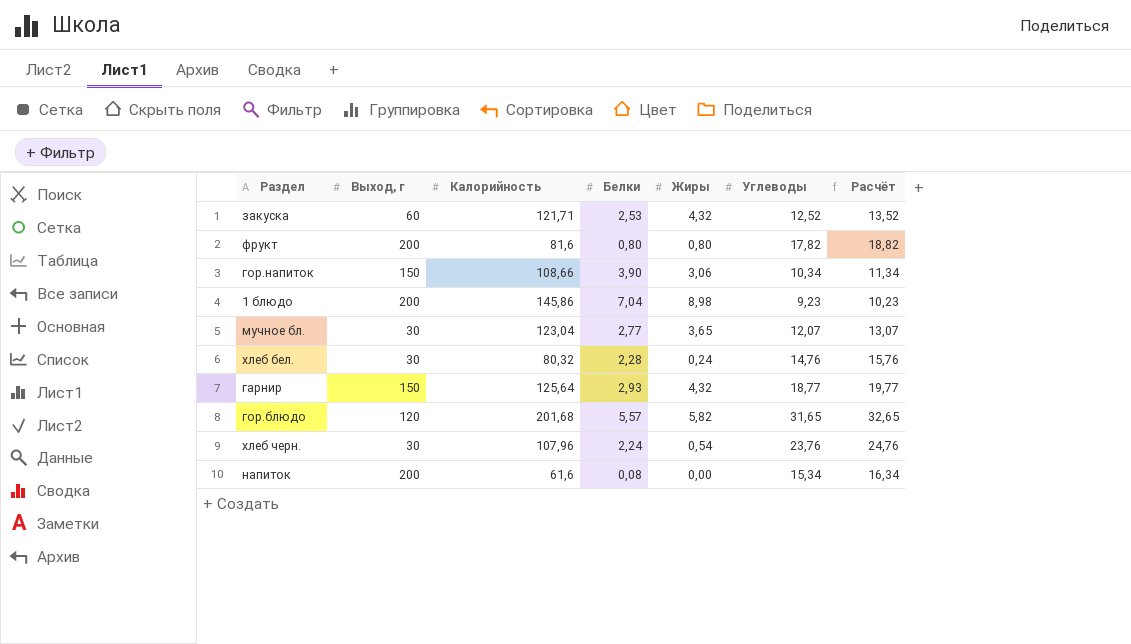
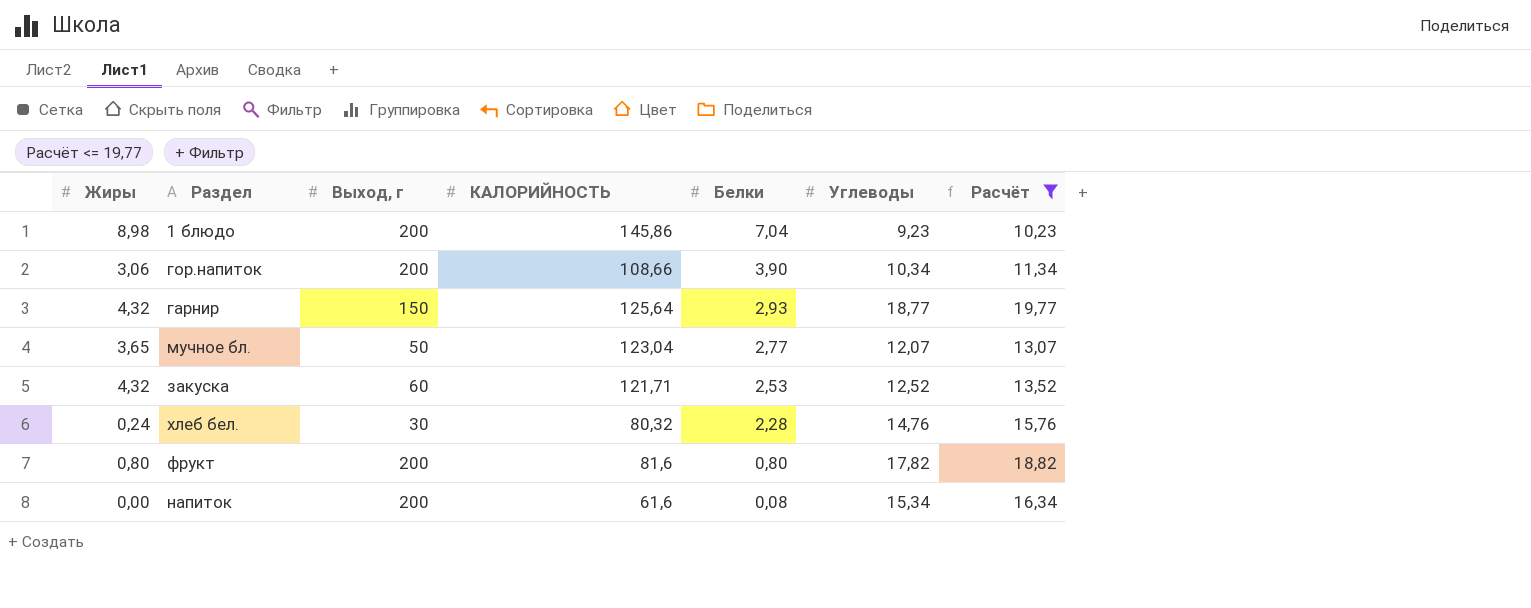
filter: none -> Расчёт <= 19,77
row order: none -> Белки descending
column Жиры | position: 5 -> 1
column name: Калорийность -> КАЛОРИЙНОСТЬ
гор.напиток | Выход, г: 150 -> 200
мучное бл. | Выход, г: 30 -> 50

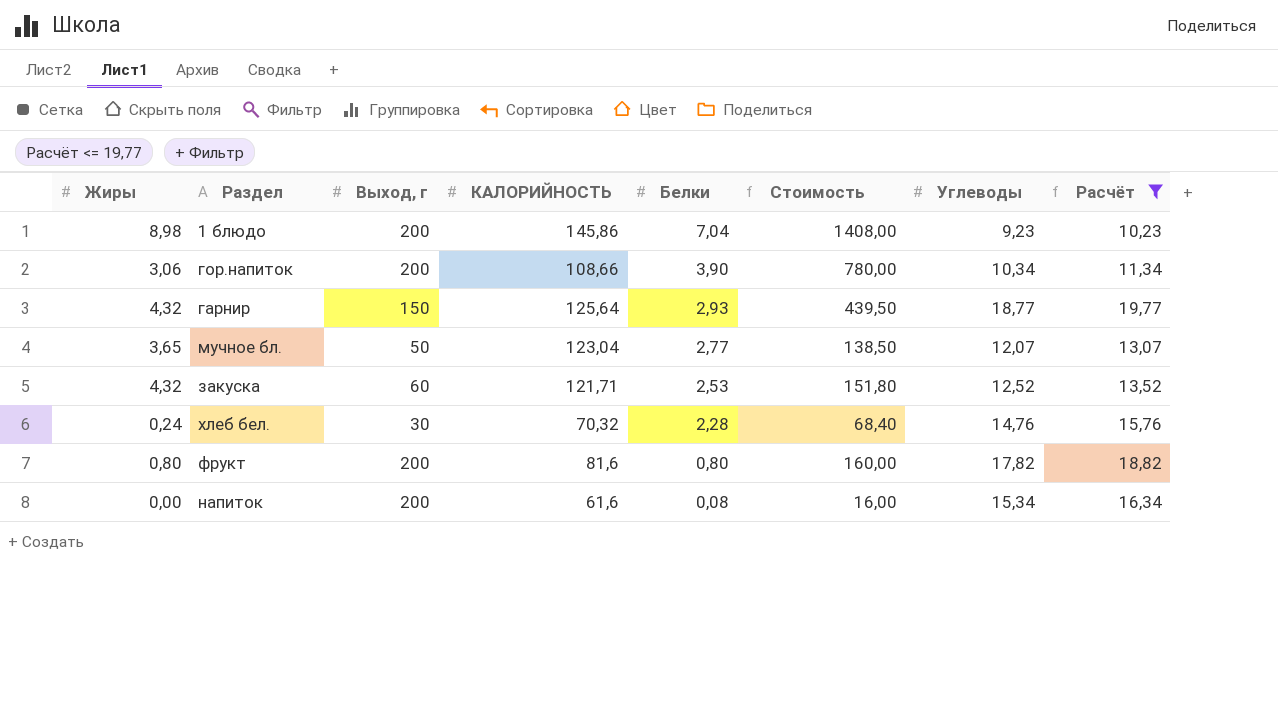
column Стоимость | formula: none -> [Выход, г] * [Белки]
хлеб бел. | КАЛОРИЙНОСТЬ: 80,32 -> 70,32

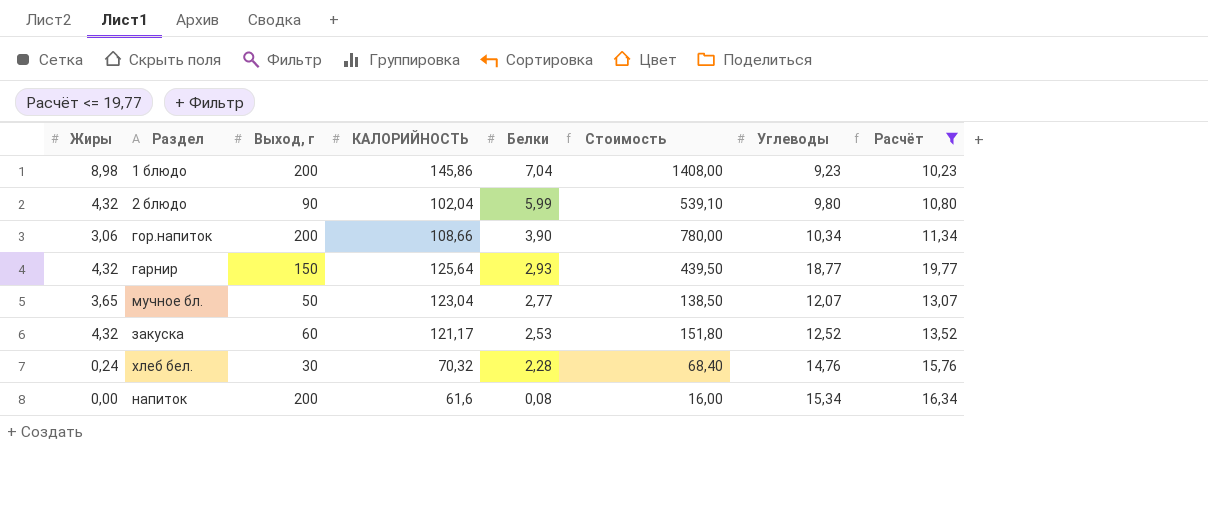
row фрукт: 0,80 | 200 | 81,6 | 0,80 | 160,00 | 17,82 | 18,82 -> none
row 2 блюдо: none -> 4,32 | 90 | 102,04 | 5,99 | 539,10 | 9,80 | 10,80
закуска | КАЛОРИЙНОСТЬ: 121,71 -> 121,17

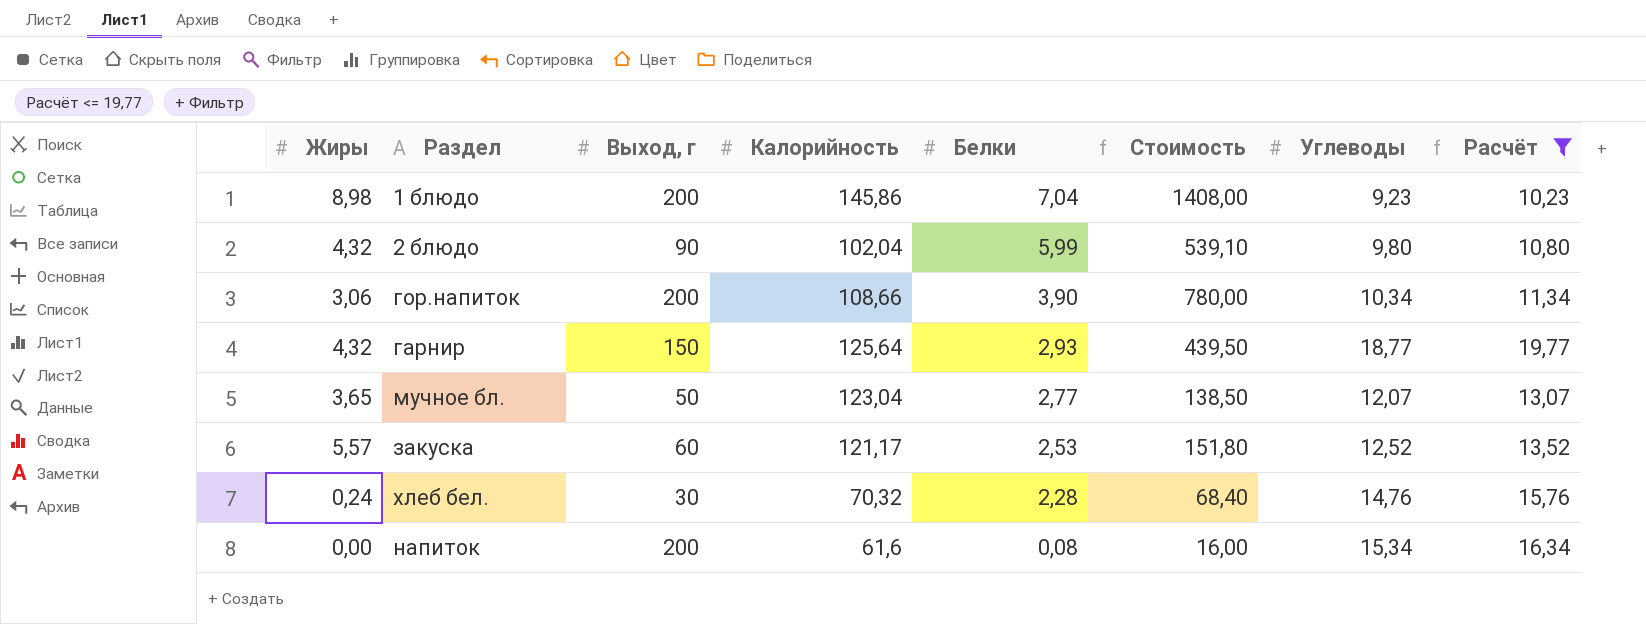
column name: КАЛОРИЙНОСТЬ -> Калорийность
закуска | Жиры: 4,32 -> 5,57

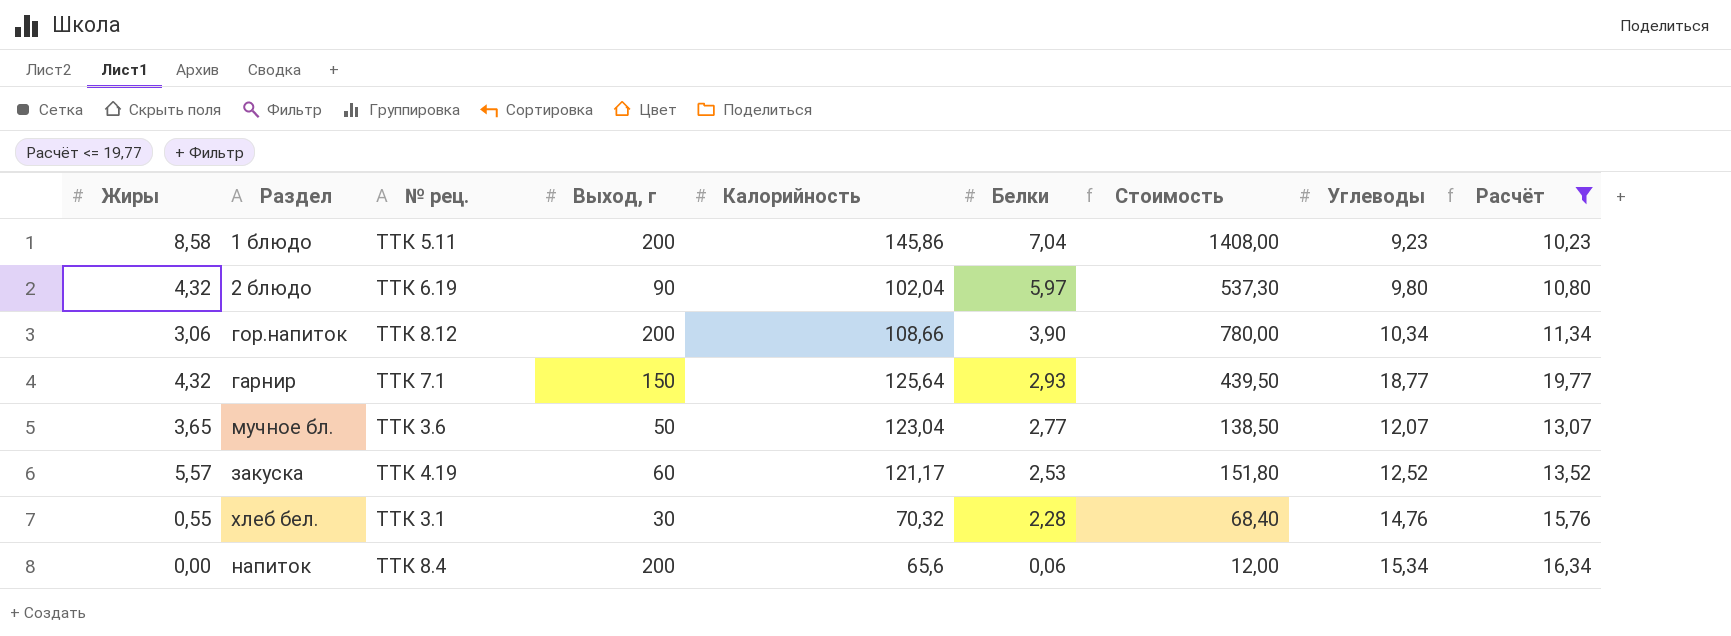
column № рец. | position: none -> 3
1 блюдо | Жиры: 8,98 -> 8,58
2 блюдо | Белки: 5,99 -> 5,97
2 блюдо | Стоимость: 539,10 -> 537,30
хлеб бел. | Жиры: 0,24 -> 0,55
напиток | Калорийность: 61,6 -> 65,6
напиток | Белки: 0,08 -> 0,06
напиток | Стоимость: 16,00 -> 12,00

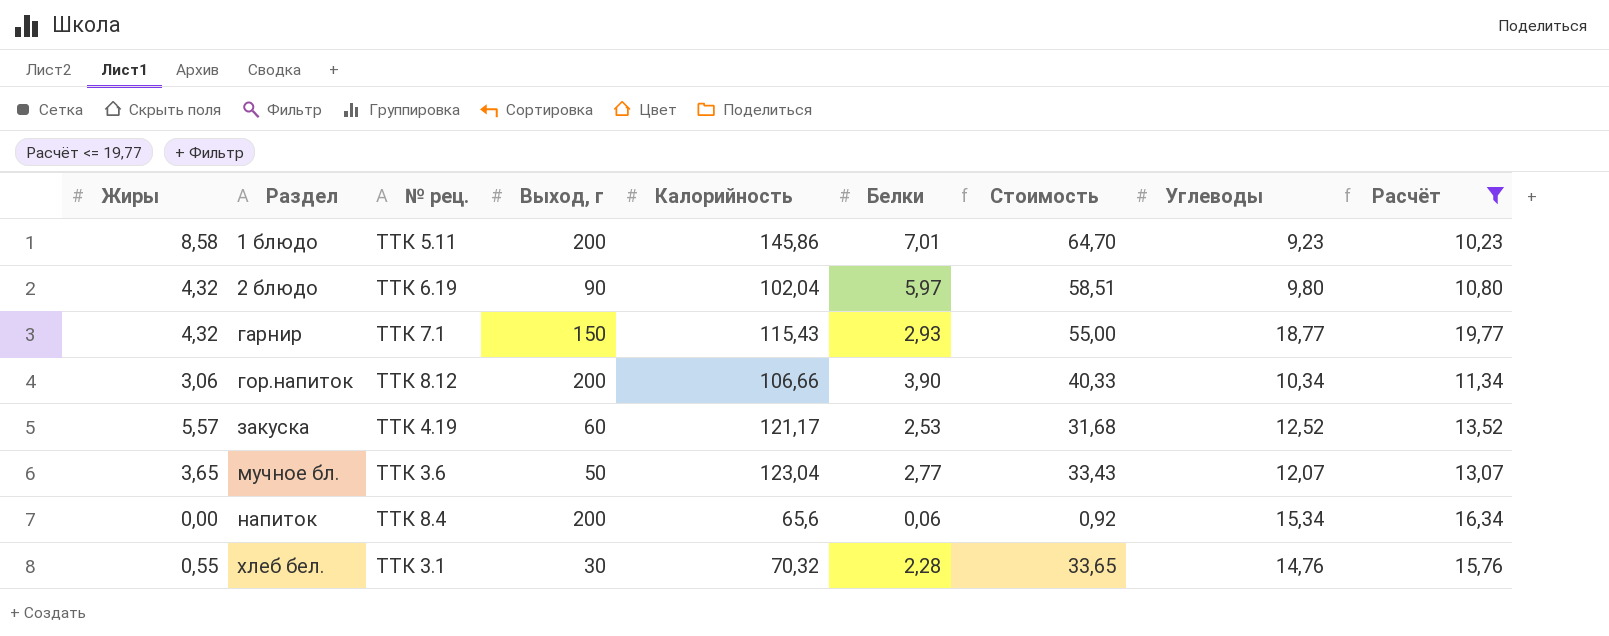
row order: Белки descending -> Раздел ascending
column Стоимость | formula: [Выход, г] * [Белки] -> [Белки] * [Углеводы]
1 блюдо | Белки: 7,04 -> 7,01
гарнир | Калорийность: 125,64 -> 115,43
гор.напиток | Калорийность: 108,66 -> 106,66

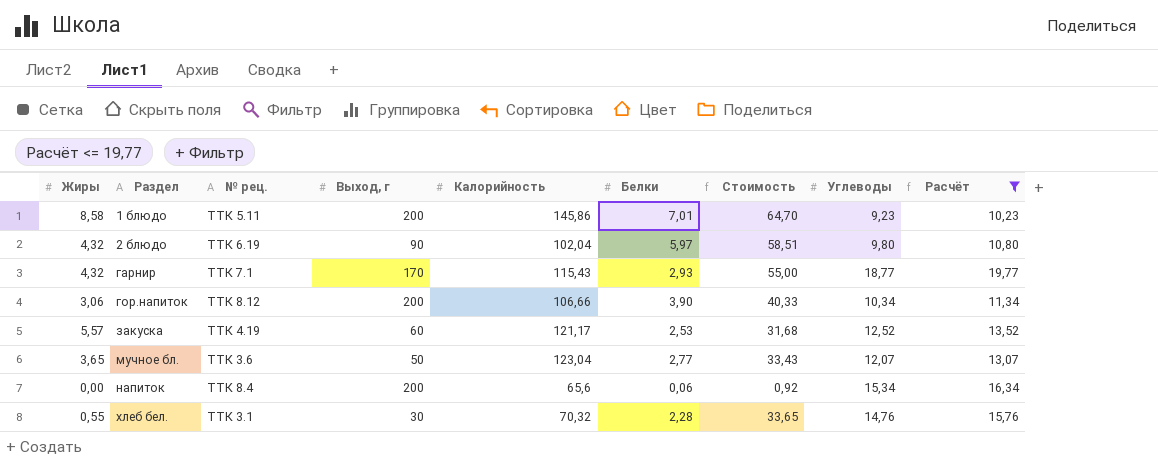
гарнир | Выход, г: 150 -> 170

